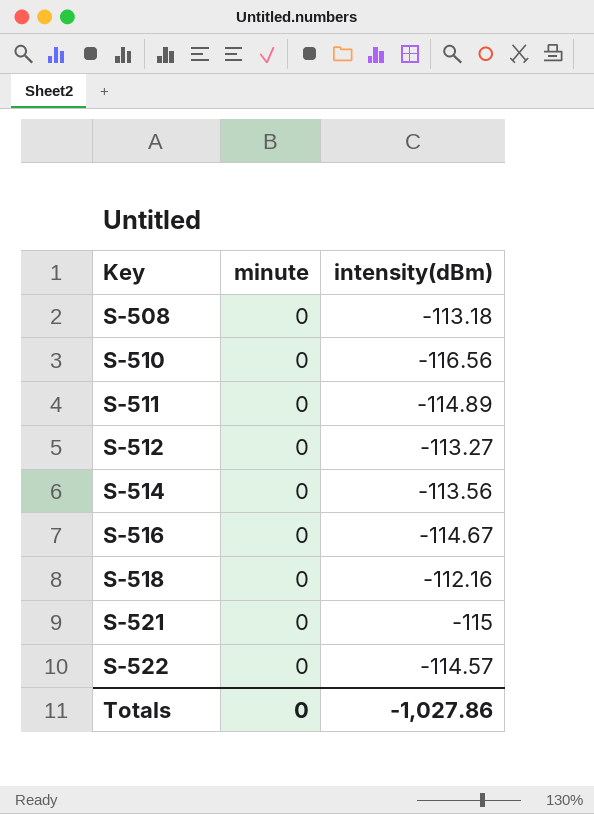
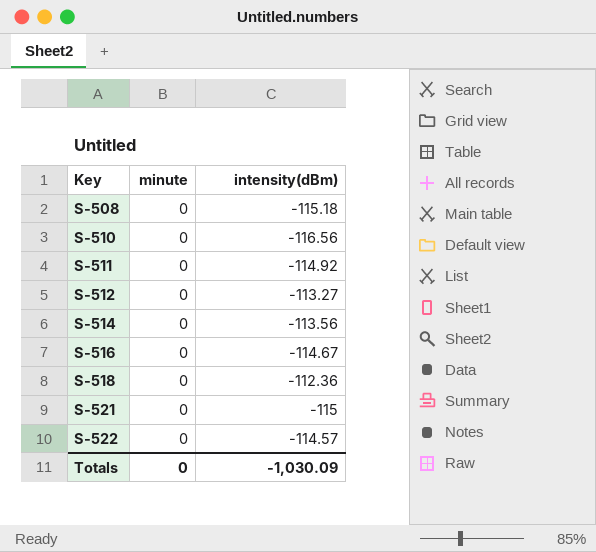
S-508 | intensity(dBm): -113.18 -> -115.18
S-511 | intensity(dBm): -114.89 -> -114.92
S-518 | intensity(dBm): -112.16 -> -112.36
Totals | intensity(dBm): -1,027.86 -> -1,030.09

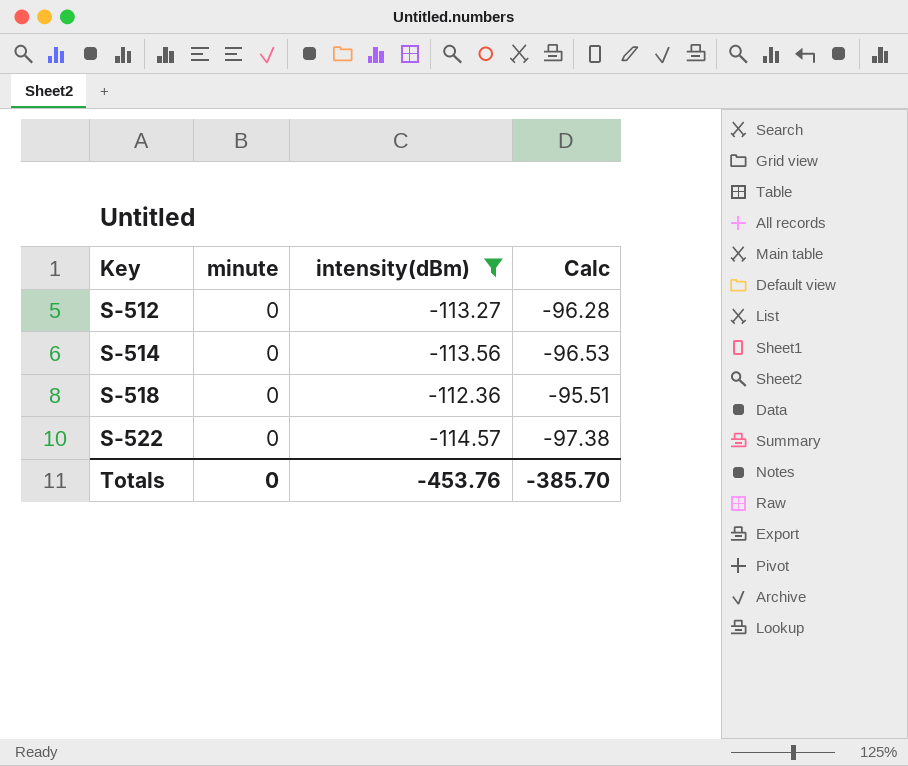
filter: none -> intensity(dBm) >= -114.57
column Calc | formula: none -> [intensity(dBm)] * 0.85
Totals | intensity(dBm): -1,030.09 -> -453.76

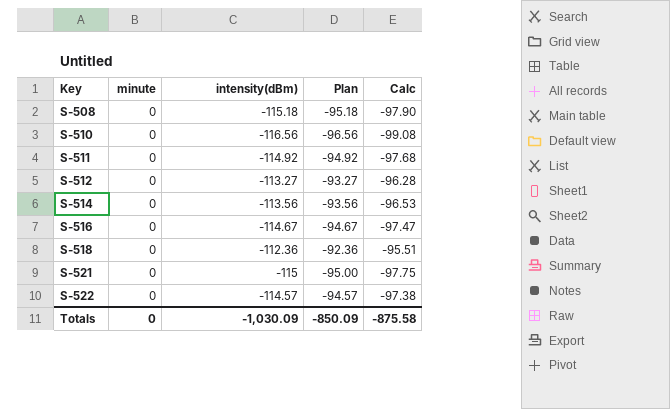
filter: intensity(dBm) >= -114.57 -> none
column Plan | formula: none -> [intensity(dBm)] + 20
Totals | intensity(dBm): -453.76 -> -1,030.09
Totals | Calc: -385.70 -> -875.58

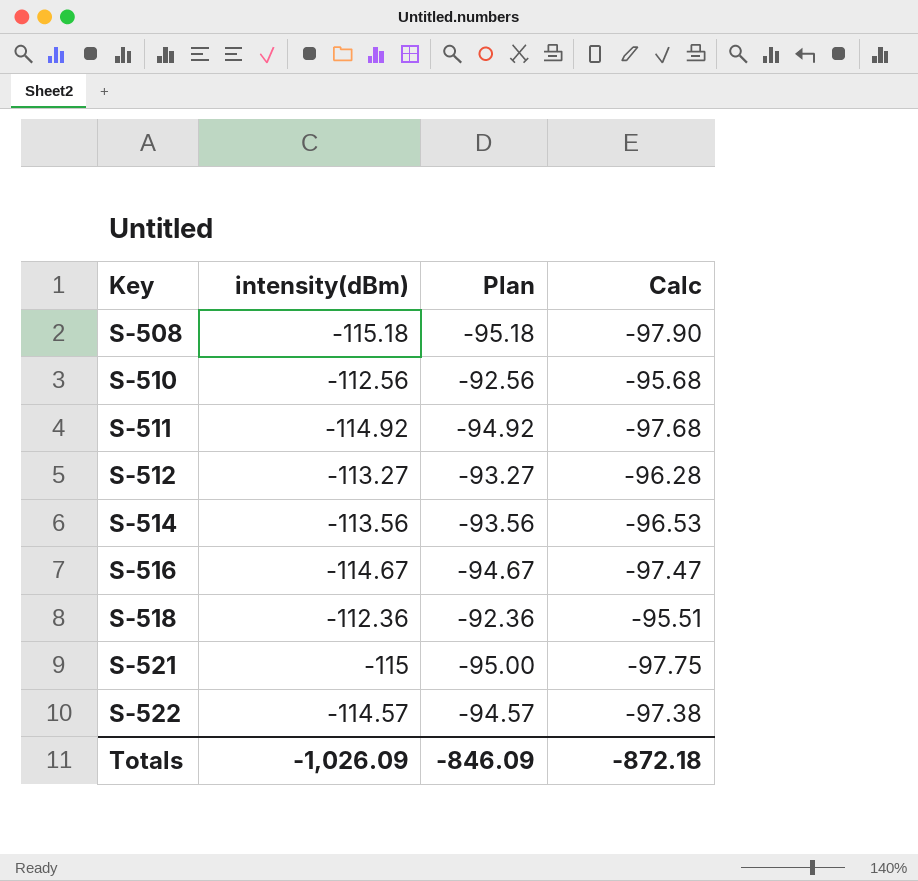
column minute | position: 2 -> none
S-510 | intensity(dBm): -116.56 -> -112.56
S-510 | Plan: -96.56 -> -92.56
S-510 | Calc: -99.08 -> -95.68
Totals | intensity(dBm): -1,030.09 -> -1,026.09
Totals | Plan: -850.09 -> -846.09
Totals | Calc: -875.58 -> -872.18

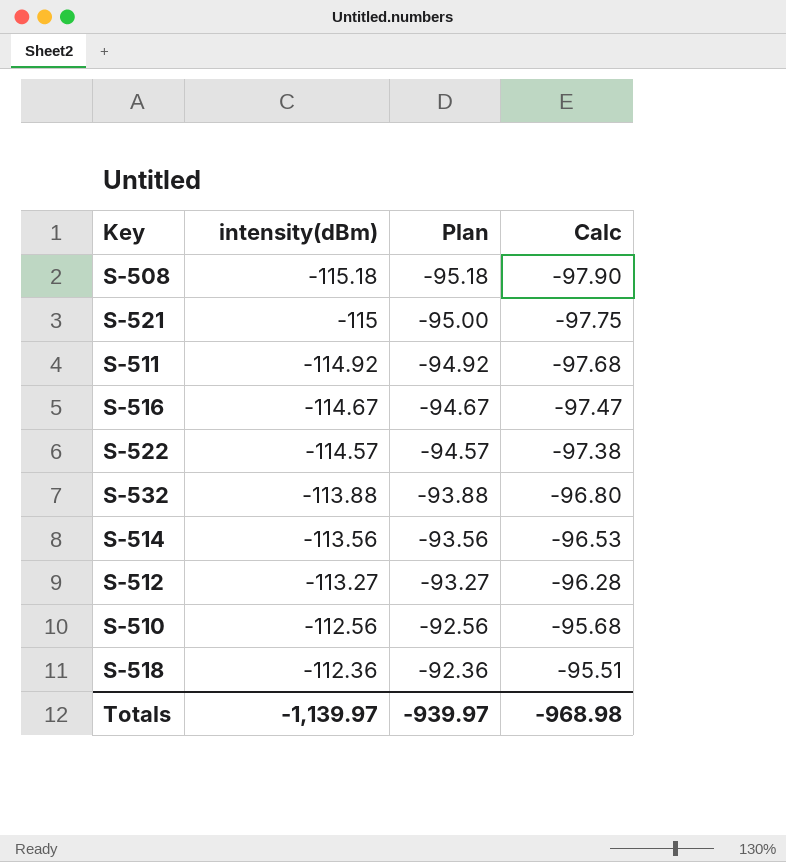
row order: Key ascending -> intensity(dBm) ascending
row S-532: none -> -113.88 | -93.88 | -96.80
Totals | intensity(dBm): -1,026.09 -> -1,139.97
Totals | Plan: -846.09 -> -939.97
Totals | Calc: -872.18 -> -968.98

